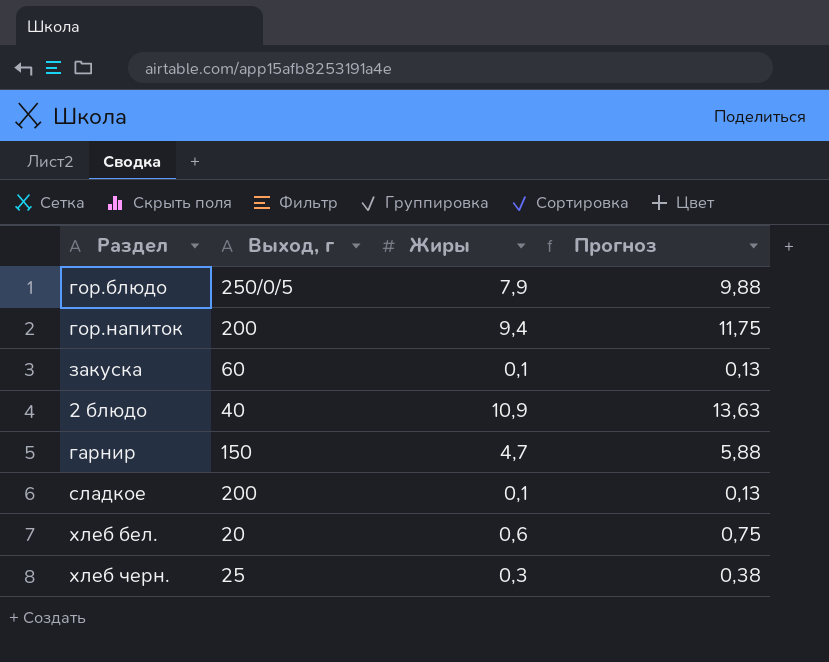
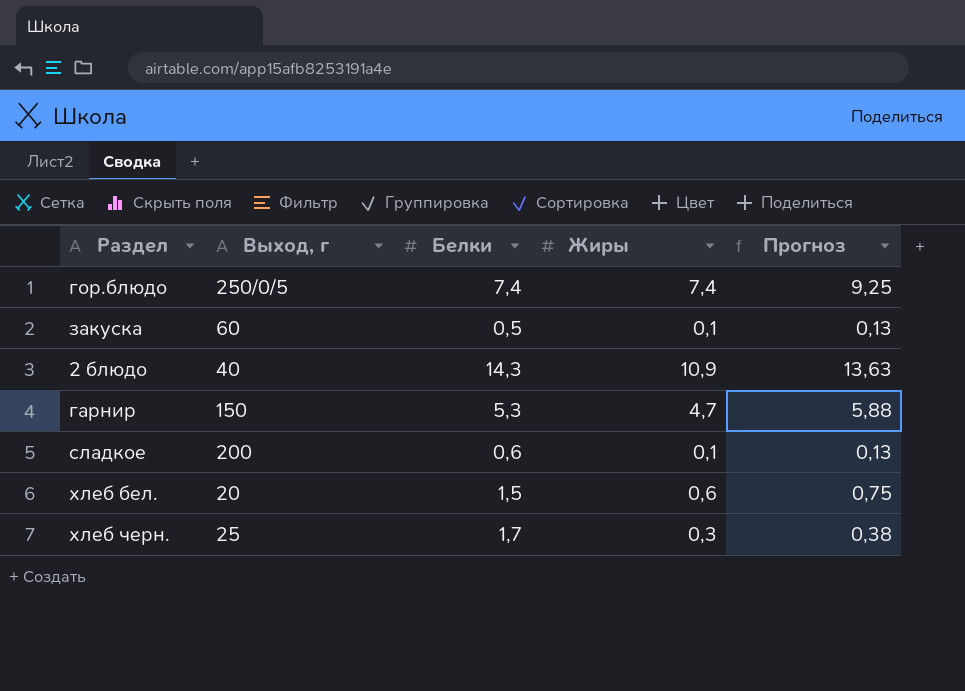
column Белки | position: none -> 3
row гор.напиток: 200 | 9,4 | 11,75 -> none
гор.блюдо | Жиры: 7,9 -> 7,4
гор.блюдо | Прогноз: 9,88 -> 9,25

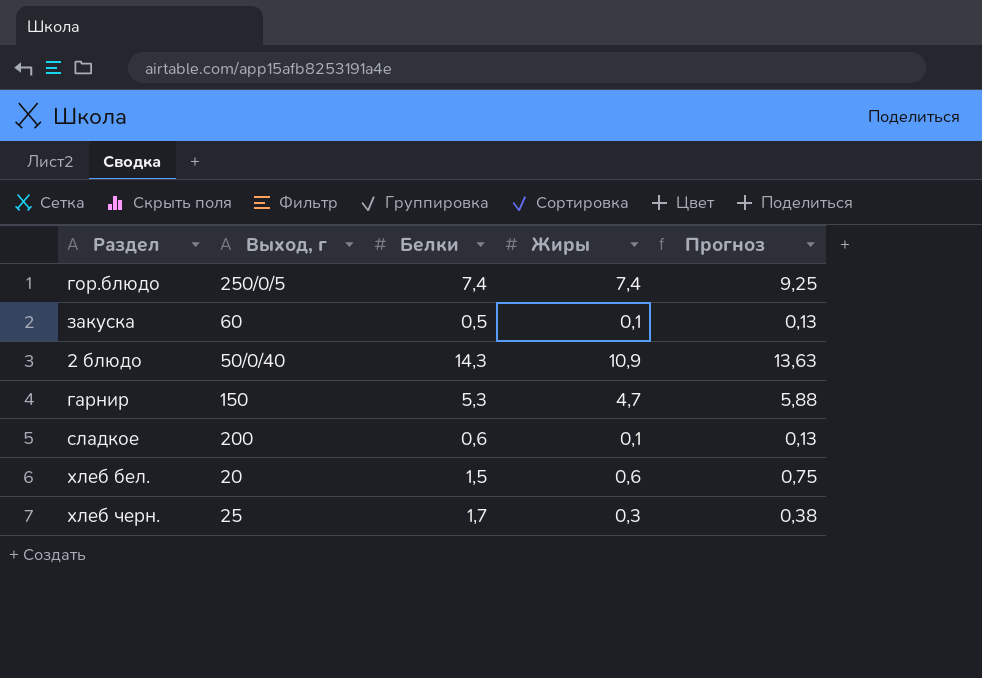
2 блюдо | Выход, г: 40 -> 50/0/40

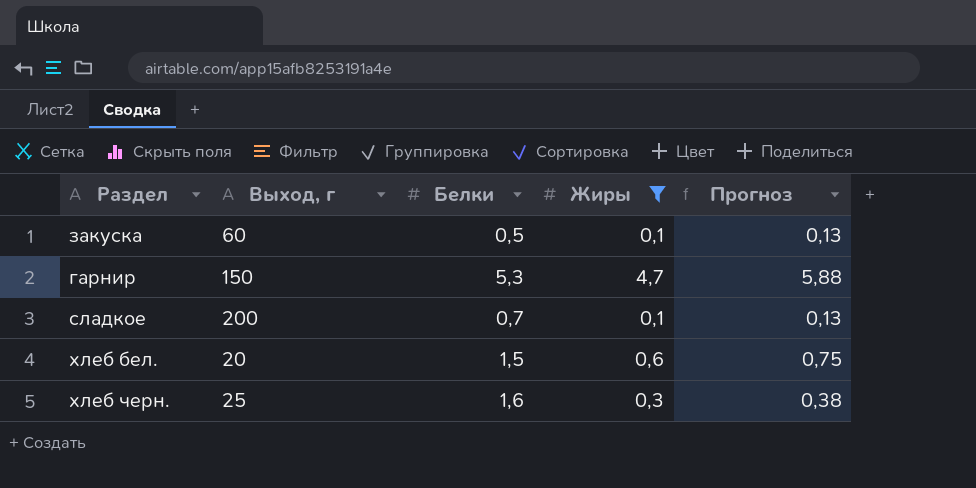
filter: none -> Жиры <= 4,7
сладкое | Белки: 0,6 -> 0,7
хлеб черн. | Белки: 1,7 -> 1,6

